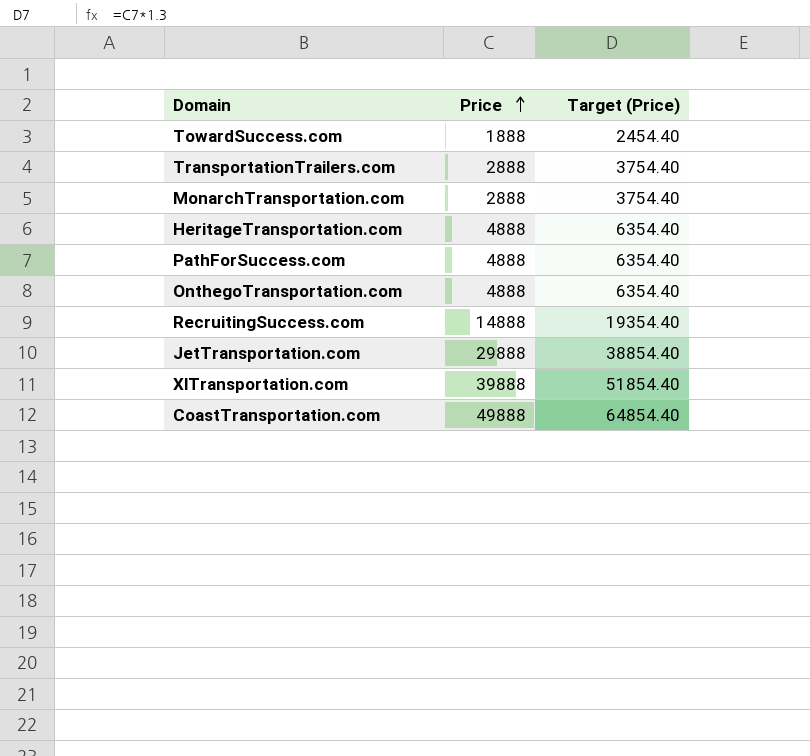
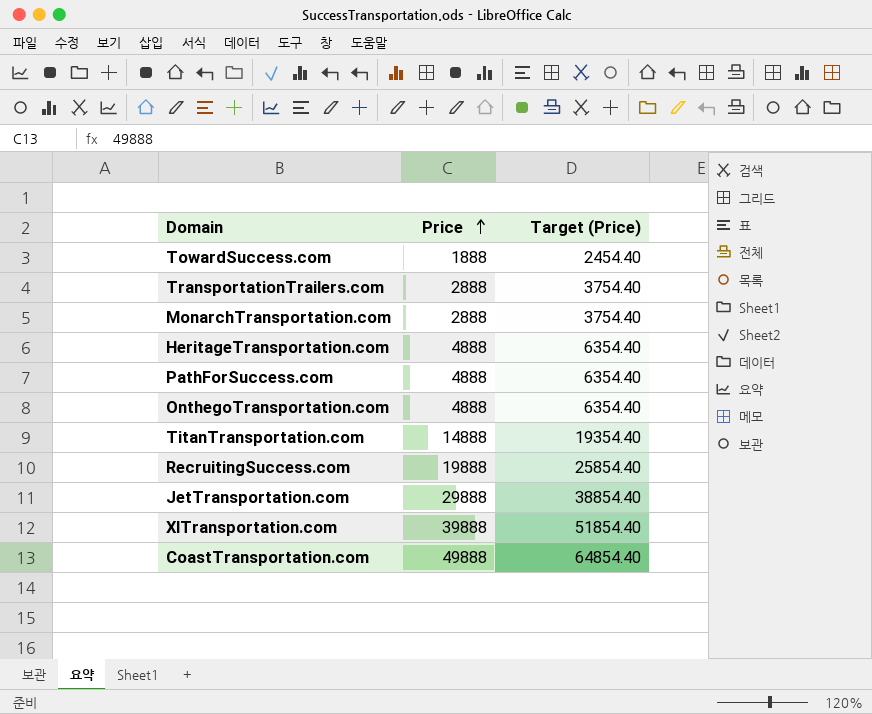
row TitanTransportation.com: none -> 14888 | 19354.40
RecruitingSuccess.com | Price: 14888 -> 19888
RecruitingSuccess.com | Target (Price): 19354.40 -> 25854.40

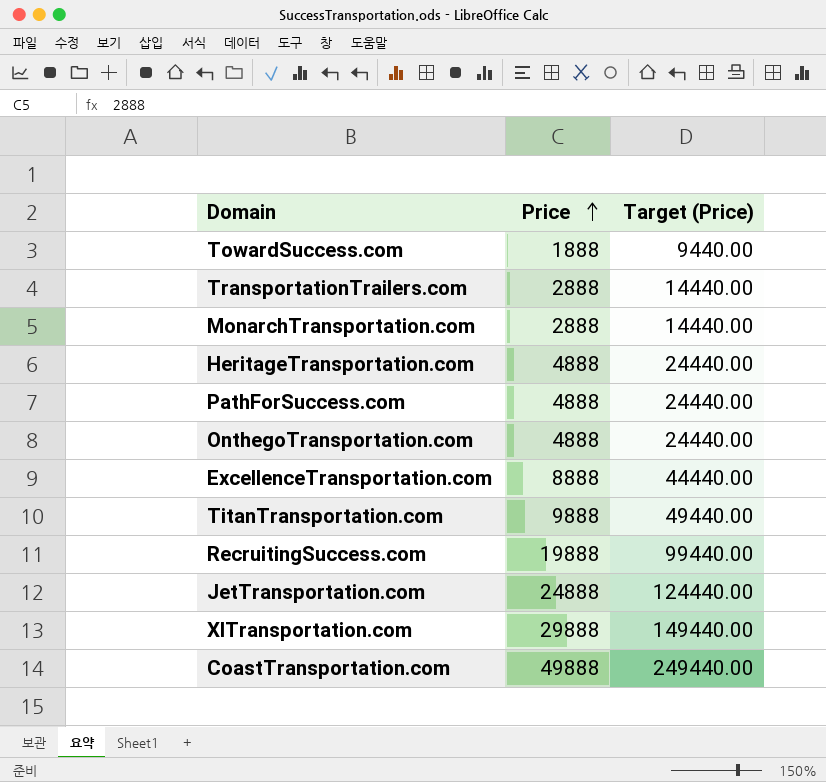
column Target (Price) | formula: [Price] * 1.3 -> [Price] * 5
row ExcellenceTransportation.com: none -> 8888 | 44440.00
TitanTransportation.com | Price: 14888 -> 9888
JetTransportation.com | Price: 29888 -> 24888
XlTransportation.com | Price: 39888 -> 29888

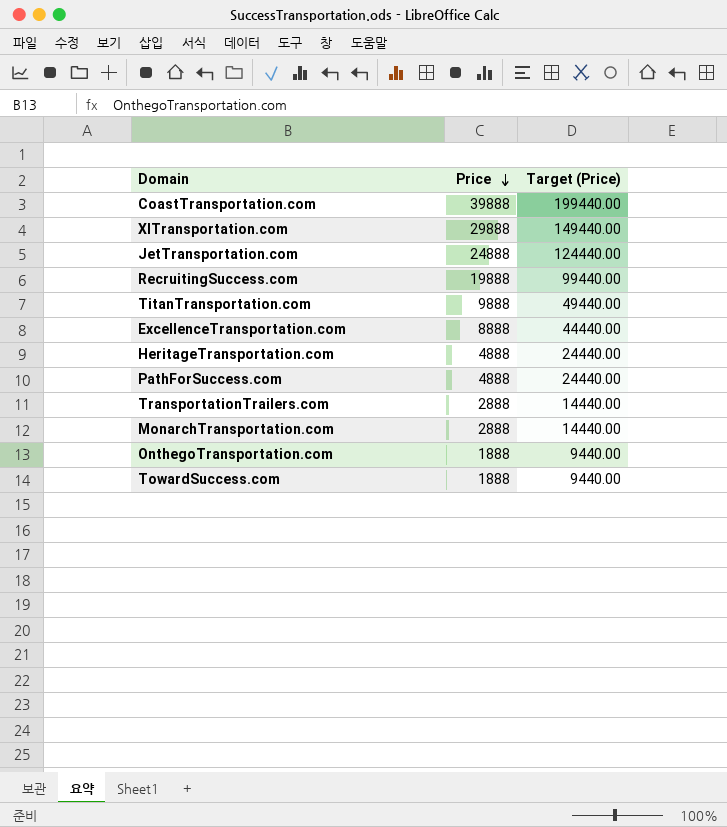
row order: Price ascending -> Price descending
CoastTransportation.com | Price: 49888 -> 39888
CoastTransportation.com | Target (Price): 249440.00 -> 199440.00
OnthegoTransportation.com | Price: 4888 -> 1888
OnthegoTransportation.com | Target (Price): 24440.00 -> 9440.00

